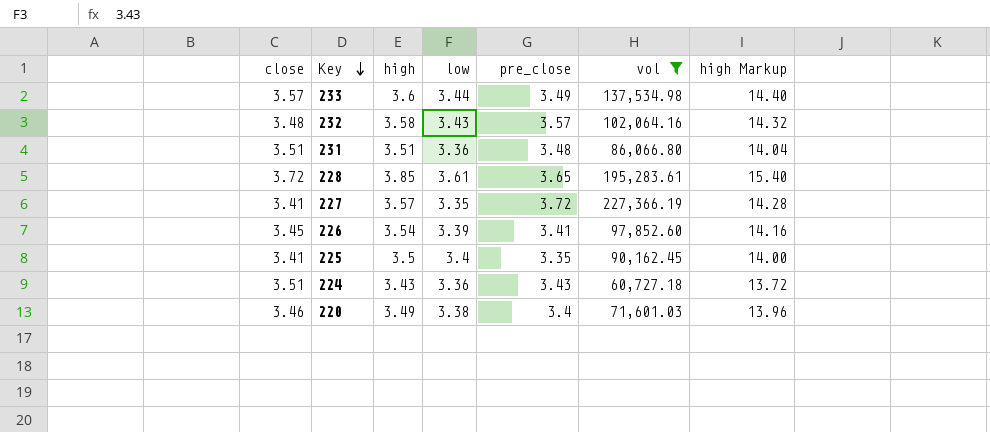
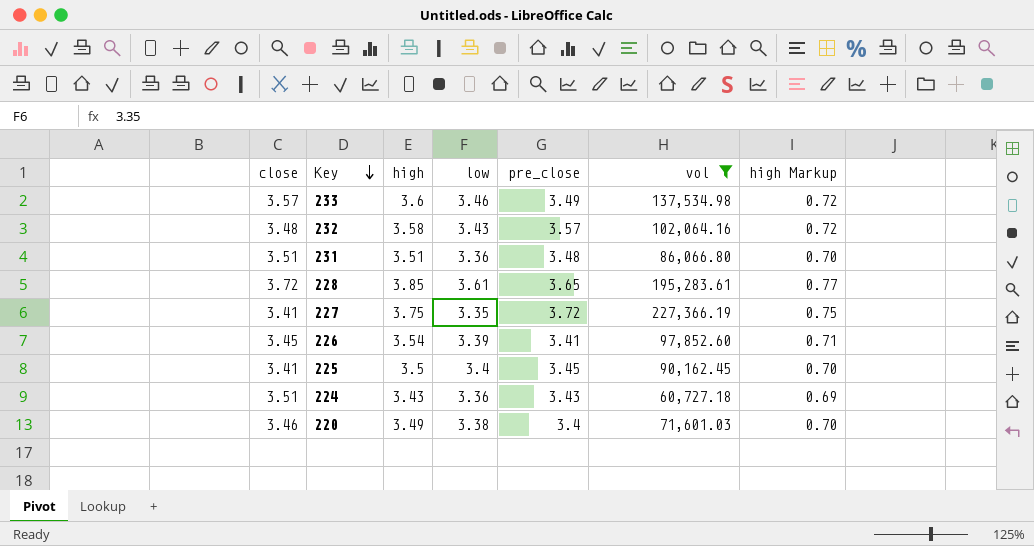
column high Markup | formula: [high] * 4 -> [high] * 0.2
233 | low: 3.44 -> 3.46
227 | high: 3.57 -> 3.75
225 | pre_close: 3.35 -> 3.45

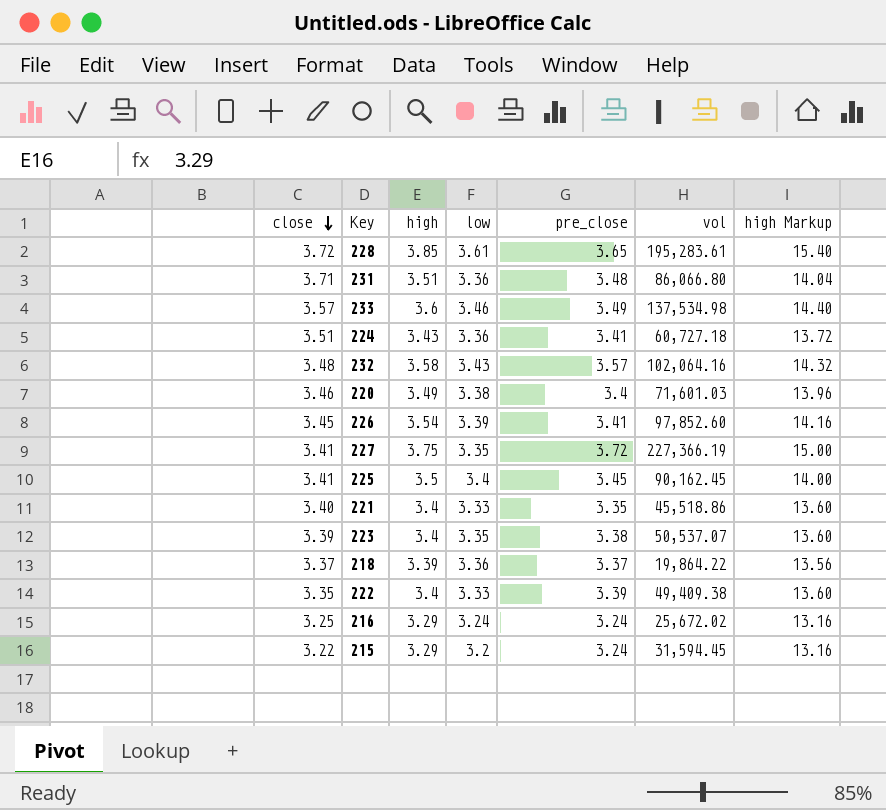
filter: vol >= 60,727.18 -> none
row order: Key descending -> close descending
column high Markup | formula: [high] * 0.2 -> [high] * 4
231 | close: 3.51 -> 3.71
224 | pre_close: 3.43 -> 3.41

